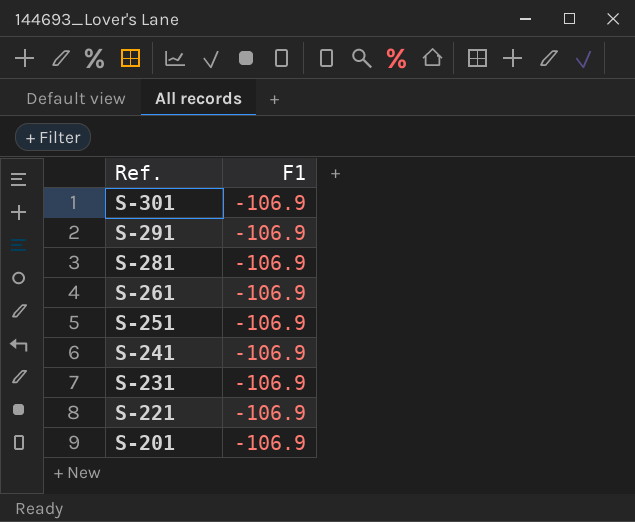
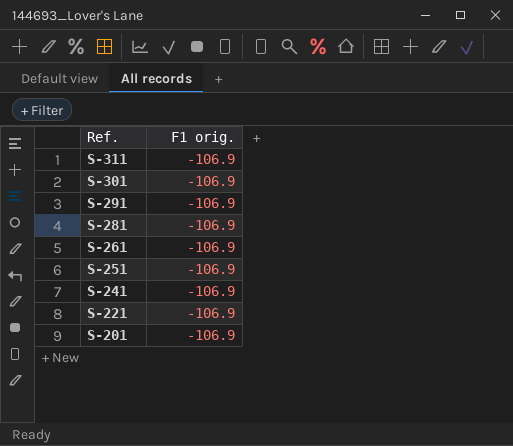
column name: F1 -> F1 orig.
row S-231: -106.9 -> none
row S-311: none -> -106.9

